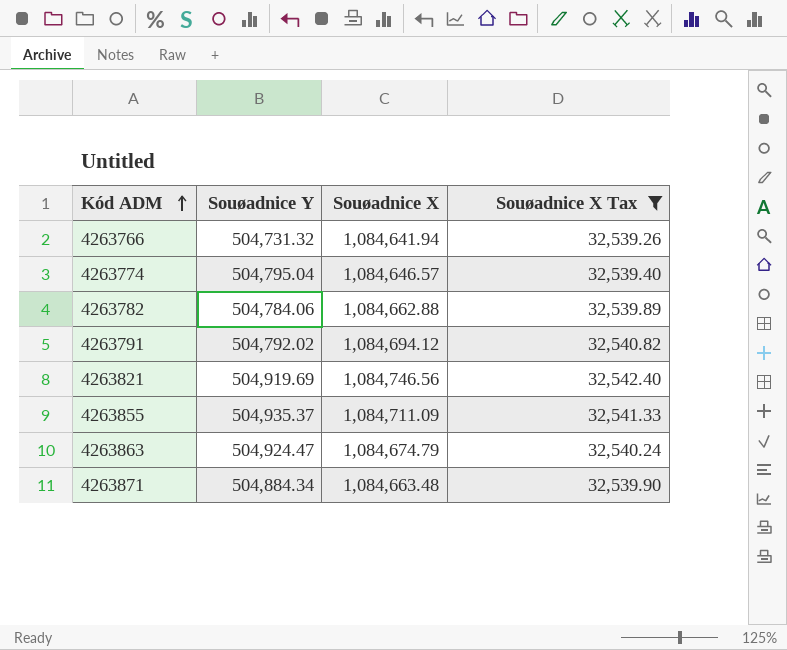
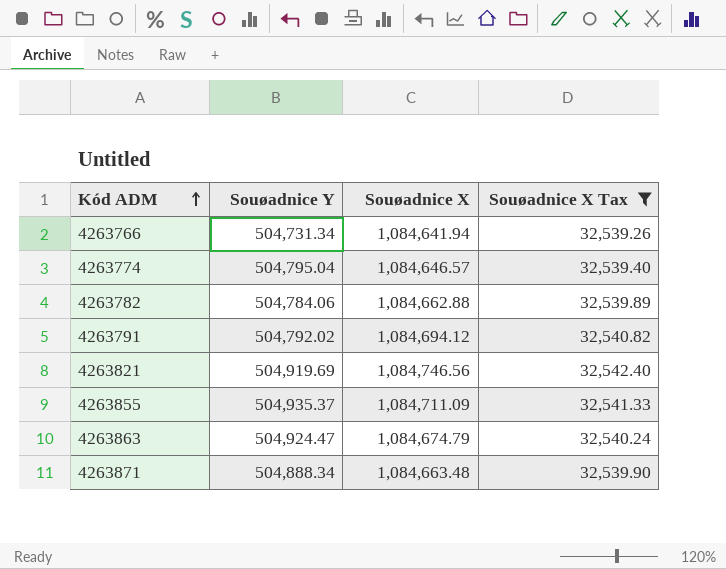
4263766 | Souøadnice Y: 504,731.32 -> 504,731.34
4263871 | Souøadnice Y: 504,884.34 -> 504,888.34

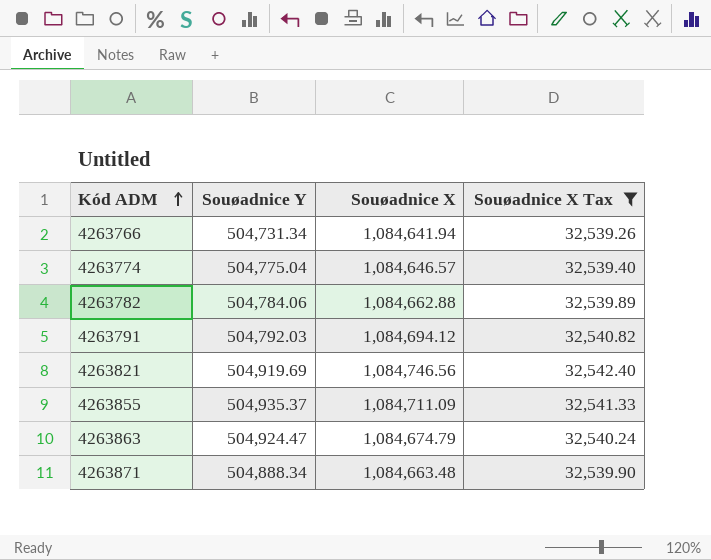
4263774 | Souøadnice Y: 504,795.04 -> 504,775.04
4263791 | Souøadnice Y: 504,792.02 -> 504,792.03

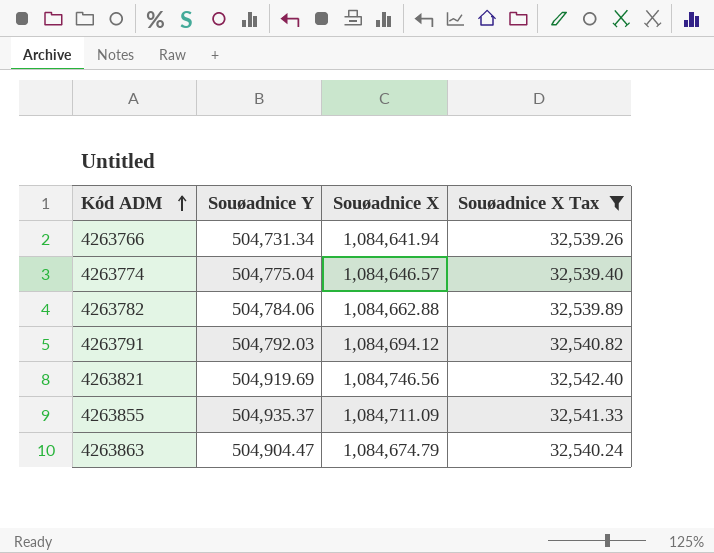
row 4263871: 504,888.34 | 1,084,663.48 | 32,539.90 -> none
4263863 | Souøadnice Y: 504,924.47 -> 504,904.47

